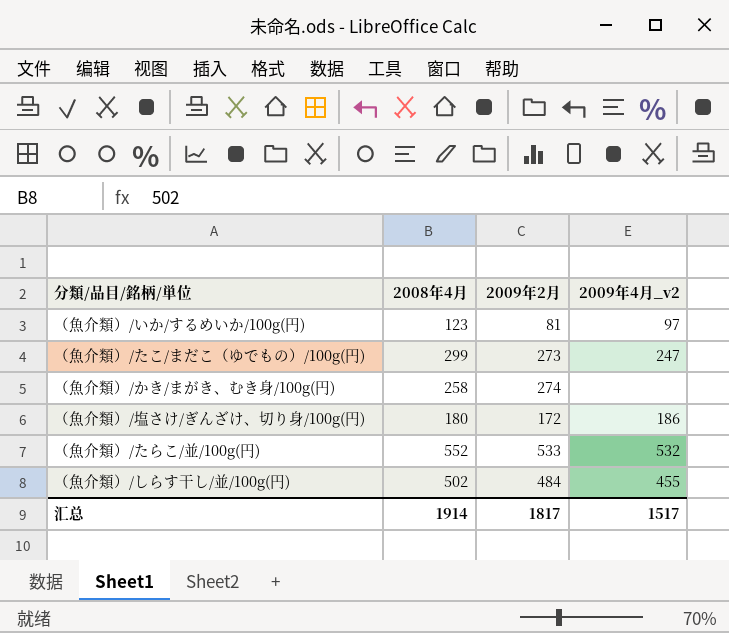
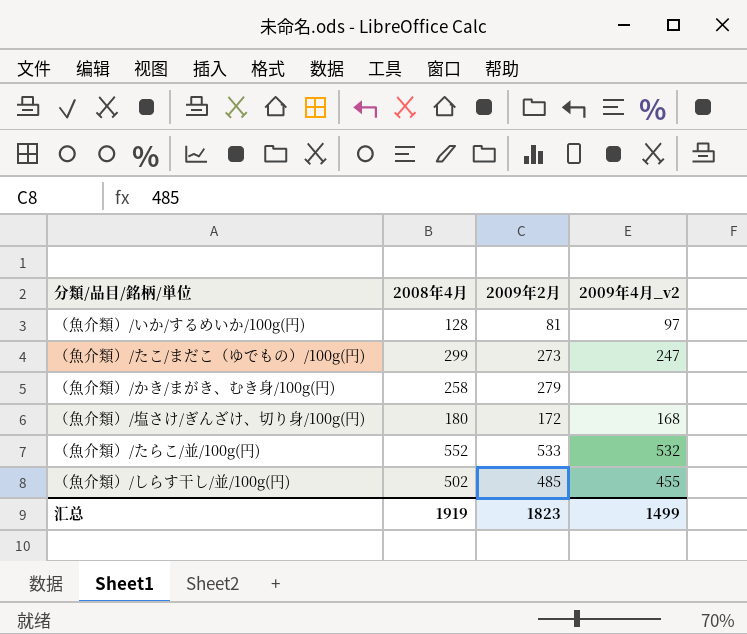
（魚介類）/いか/するめいか/100g(円) | 2008年4月: 123 -> 128
（魚介類）/かき/まがき、むき身/100g(円) | 2009年2月: 274 -> 279
（魚介類）/塩さけ/ぎんざけ、切り身/100g(円) | 2009年4月_v2: 186 -> 168
（魚介類）/しらす干し/並/100g(円) | 2009年2月: 484 -> 485
汇总 | 2008年4月: 1914 -> 1919
汇总 | 2009年2月: 1817 -> 1823
汇总 | 2009年4月_v2: 1517 -> 1499

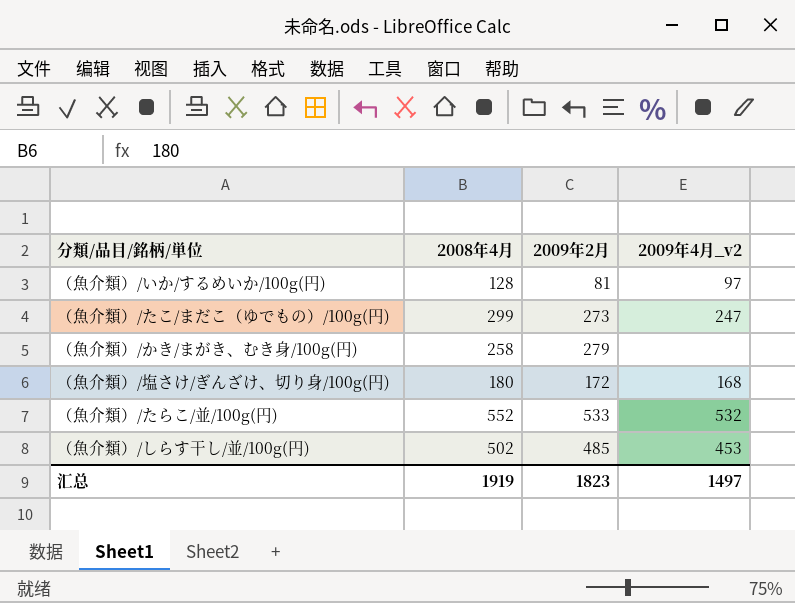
（魚介類）/しらす干し/並/100g(円) | 2009年4月_v2: 455 -> 453
汇总 | 2009年4月_v2: 1499 -> 1497

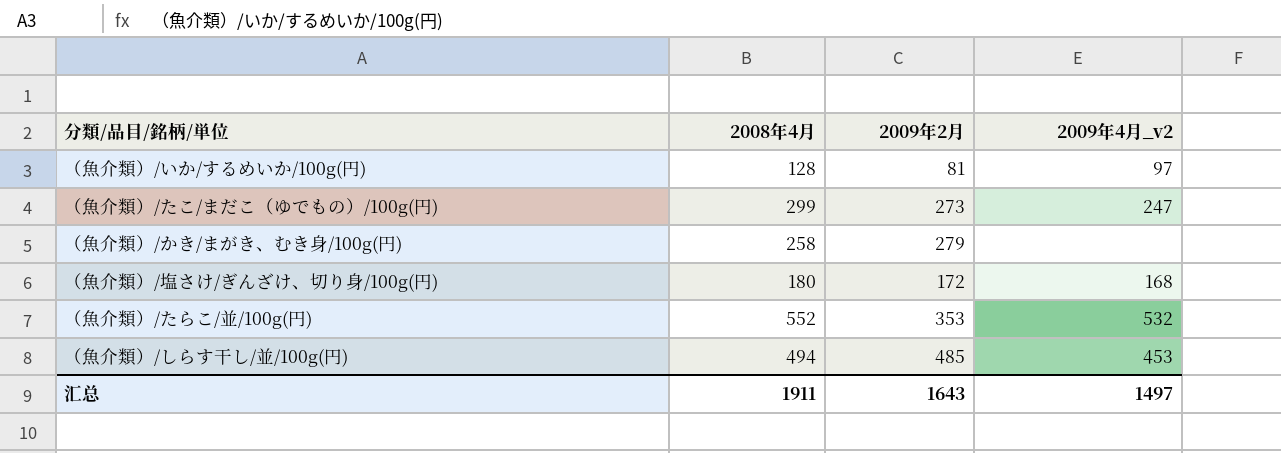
（魚介類）/たらこ/並/100g(円) | 2009年2月: 533 -> 353
（魚介類）/しらす干し/並/100g(円) | 2008年4月: 502 -> 494
汇总 | 2008年4月: 1919 -> 1911
汇总 | 2009年2月: 1823 -> 1643

